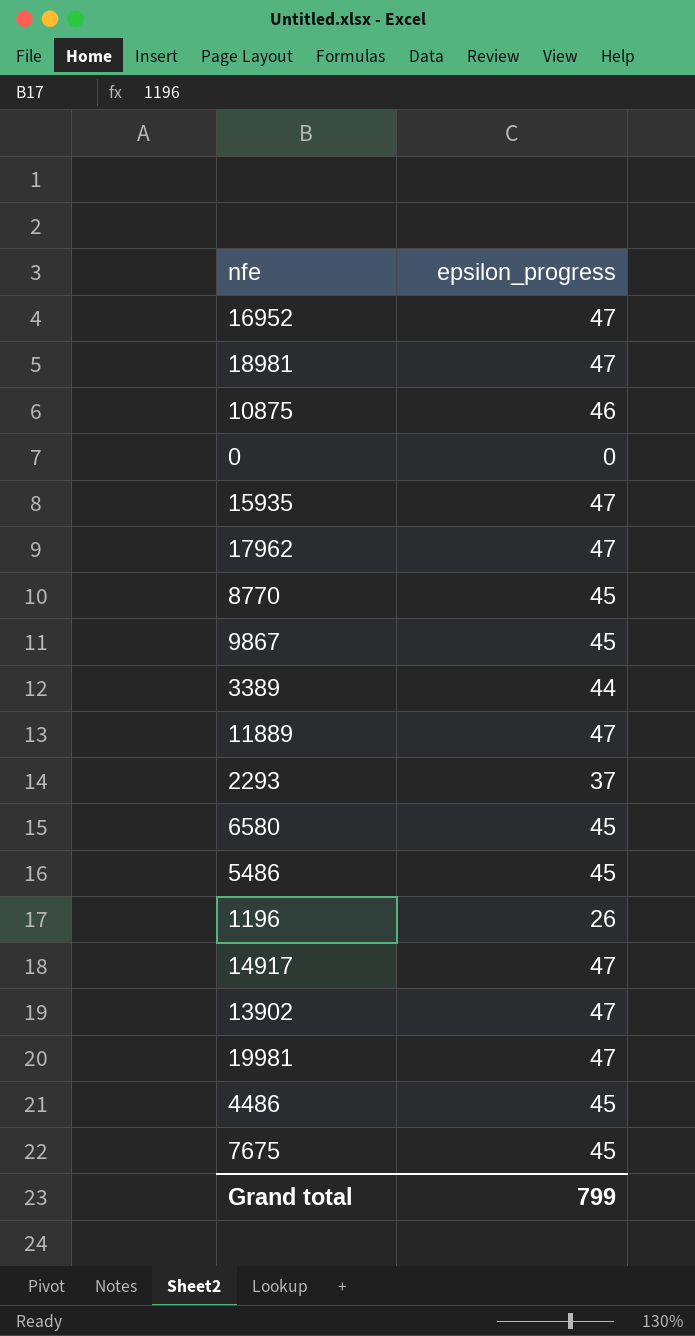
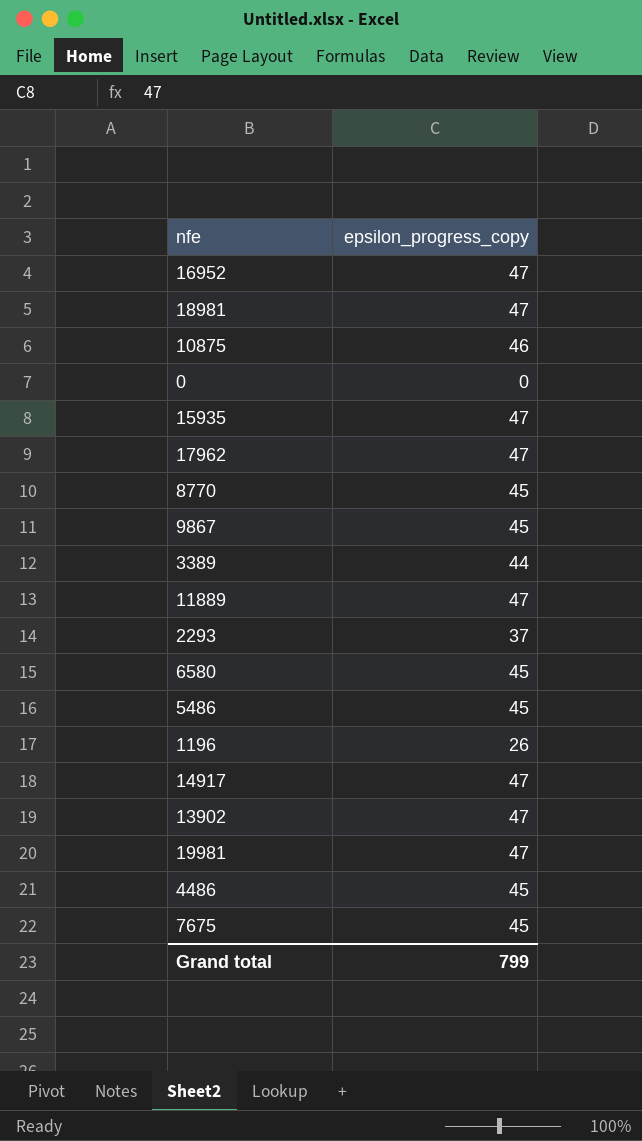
column name: epsilon_progress -> epsilon_progress_copy

